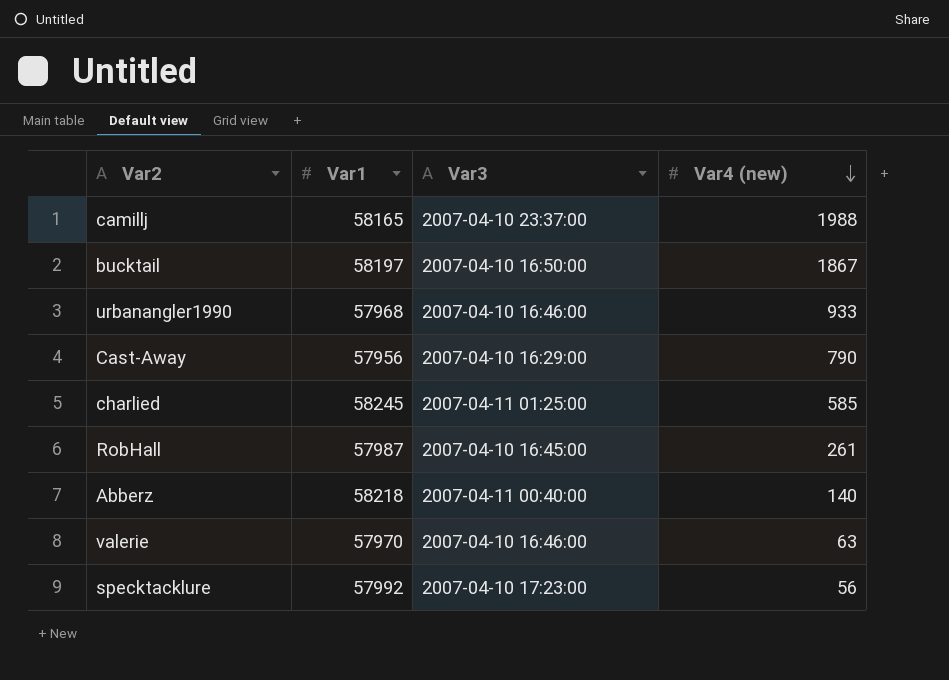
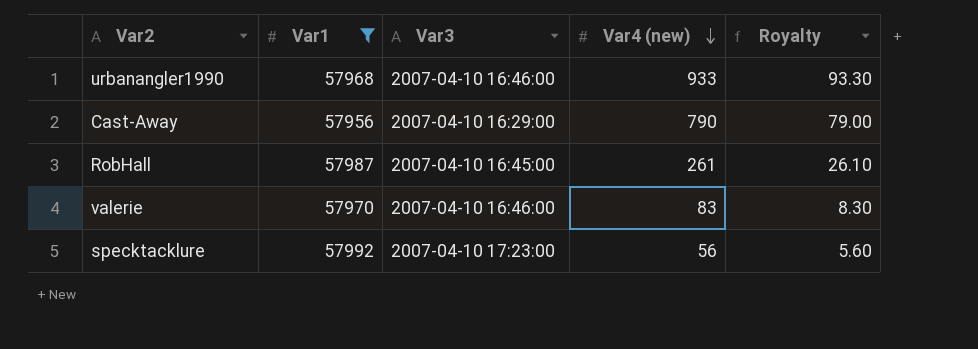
filter: none -> Var1 <= 57992
column Royalty | formula: none -> [Var4 (new)] * 0.1
valerie | Var4 (new): 63 -> 83

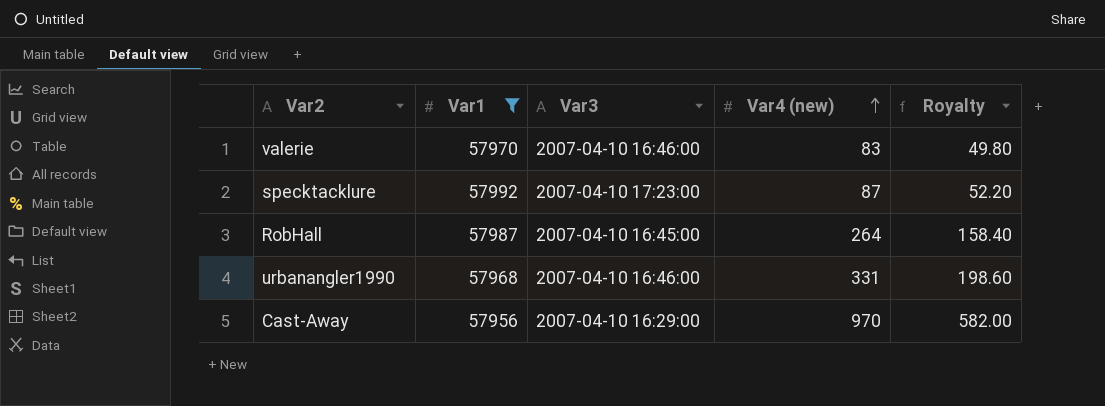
row order: Var4 (new) descending -> Var4 (new) ascending
column Royalty | formula: [Var4 (new)] * 0.1 -> [Var4 (new)] * 0.6
specktacklure | Var4 (new): 56 -> 87
RobHall | Var4 (new): 261 -> 264
urbanangler1990 | Var4 (new): 933 -> 331
Cast-Away | Var4 (new): 790 -> 970

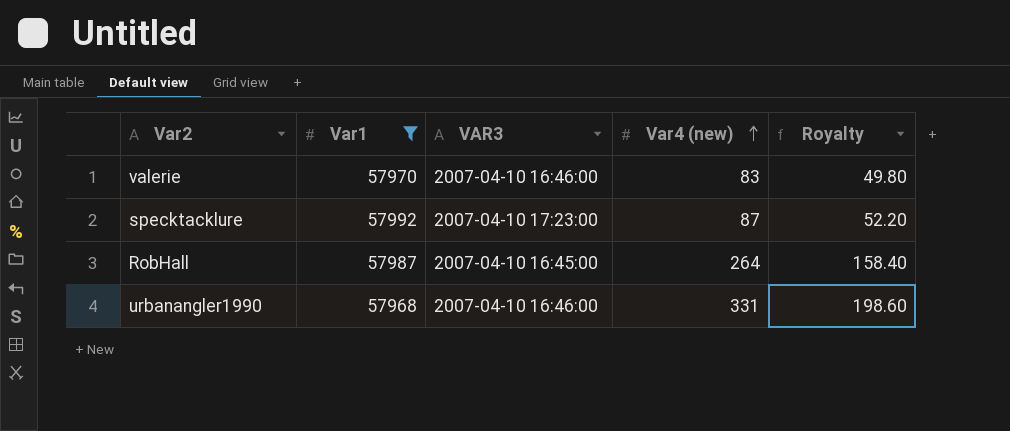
column name: Var3 -> VAR3
row Cast-Away: 57956 | 2007-04-10 16:29:00 | 970 | 582.00 -> none

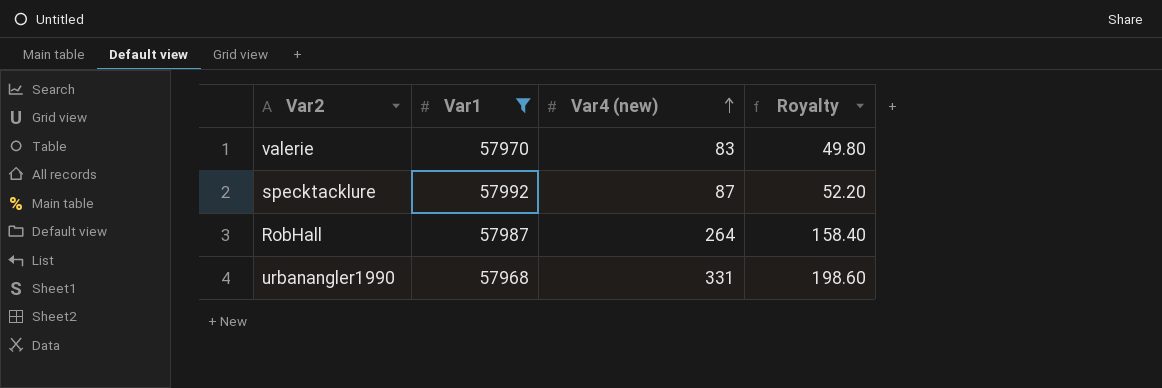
column VAR3 | position: 3 -> none

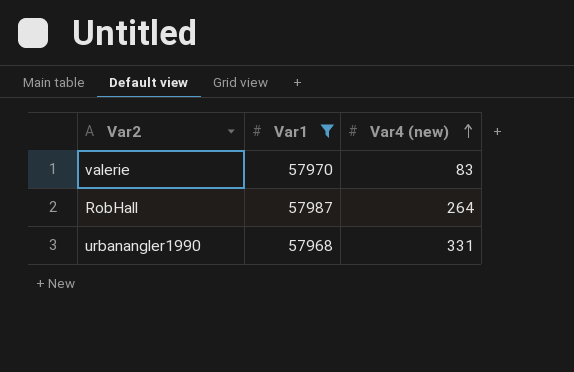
column Royalty | formula: [Var4 (new)] * 0.6 -> none
row specktacklure: 57992 | 87 | 52.20 -> none

